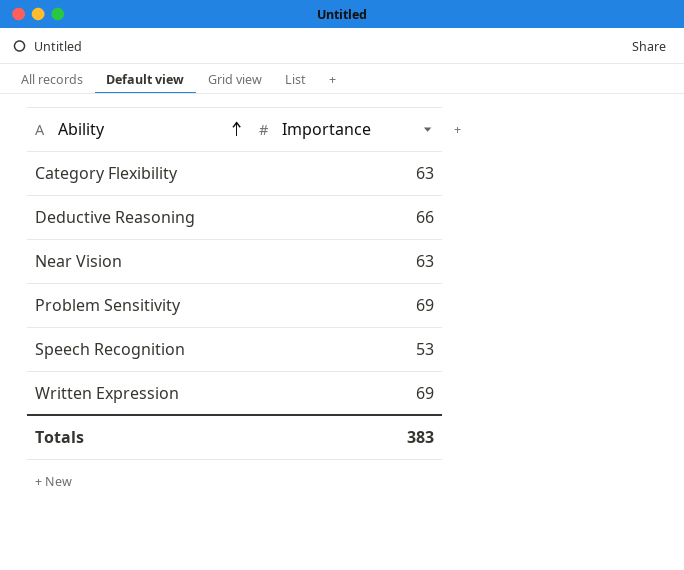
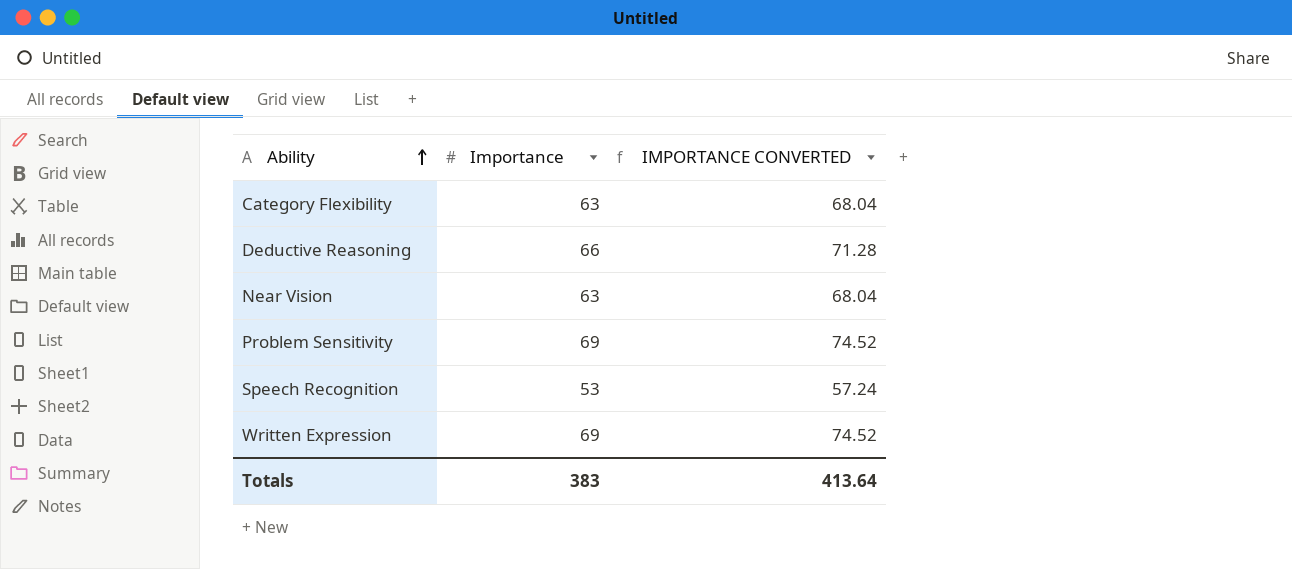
column IMPORTANCE CONVERTED | formula: none -> [Importance] * 1.08

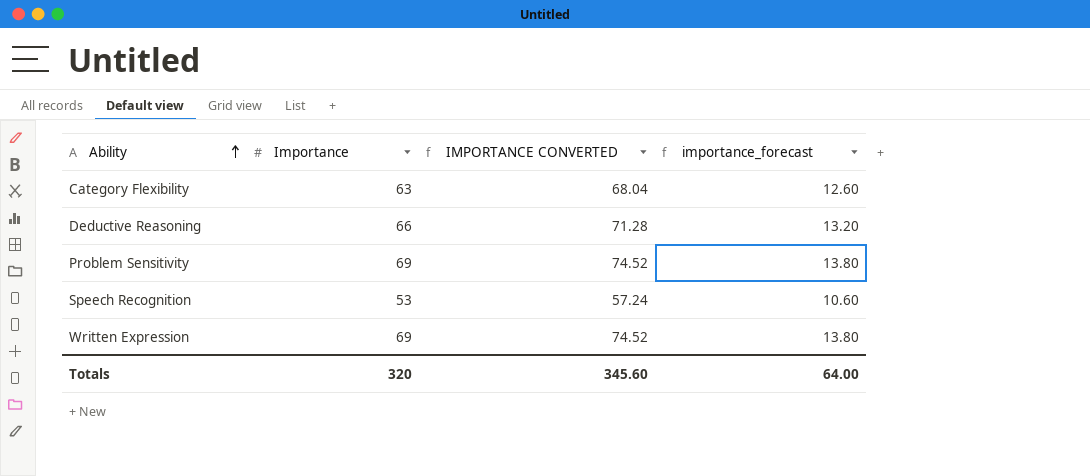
column importance_forecast | formula: none -> [Importance] * 0.2
row Near Vision: 63 | 68.04 -> none
Totals | Importance: 383 -> 320
Totals | IMPORTANCE CONVERTED: 413.64 -> 345.60

